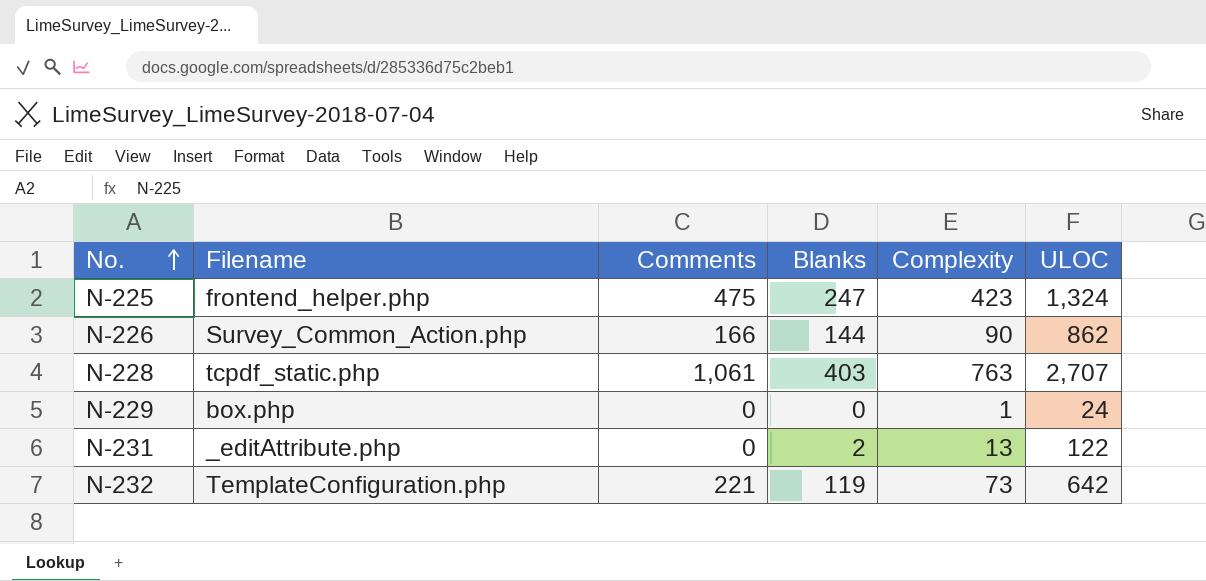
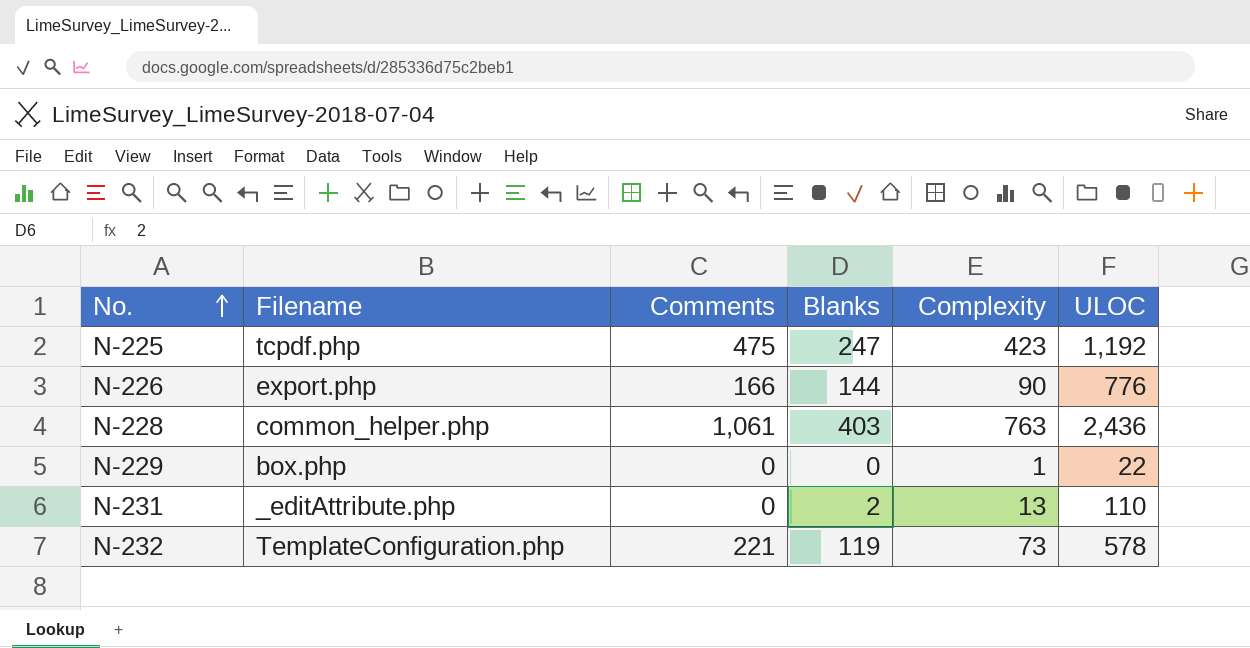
N-225 | Filename: frontend_helper.php -> tcpdf.php
N-225 | ULOC: 1,324 -> 1,192
N-226 | Filename: Survey_Common_Action.php -> export.php
N-226 | ULOC: 862 -> 776
N-228 | Filename: tcpdf_static.php -> common_helper.php
N-228 | ULOC: 2,707 -> 2,436
N-229 | ULOC: 24 -> 22
N-231 | ULOC: 122 -> 110
N-232 | ULOC: 642 -> 578

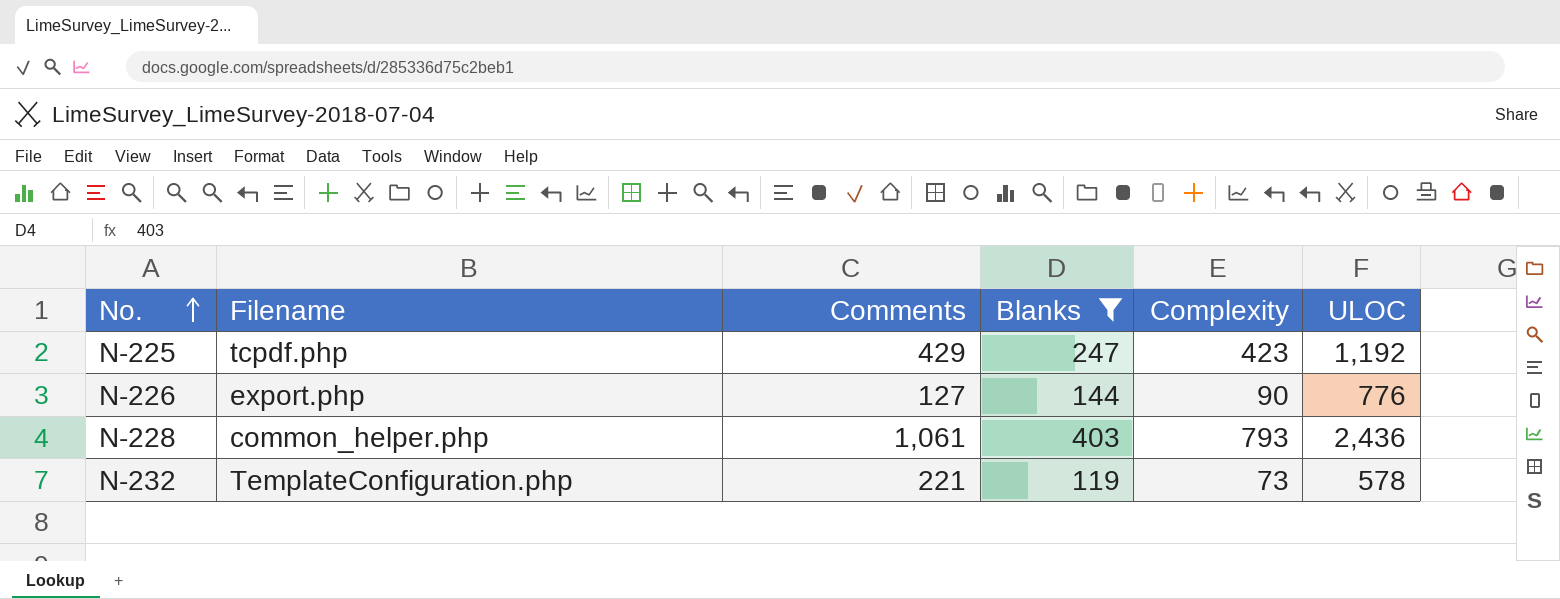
filter: none -> Blanks >= 119
N-225 | Comments: 475 -> 429
N-226 | Comments: 166 -> 127
N-228 | Complexity: 763 -> 793

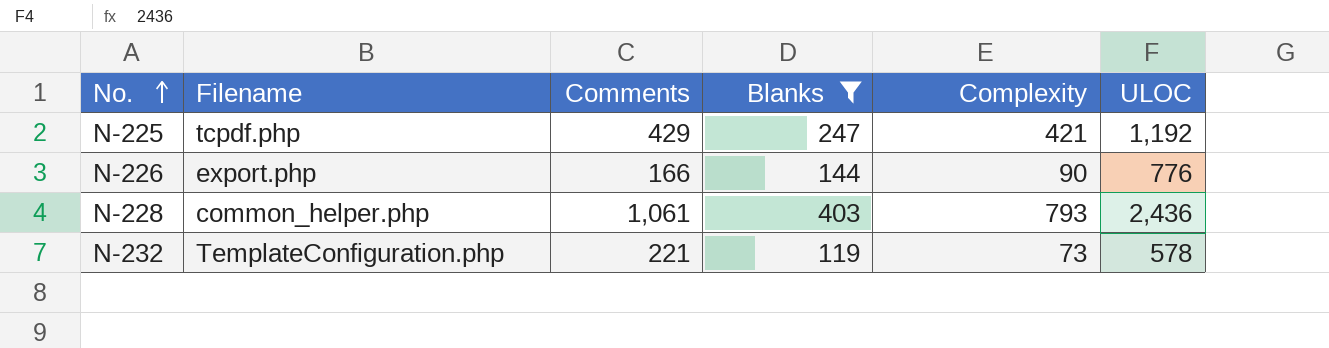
N-225 | Complexity: 423 -> 421
N-226 | Comments: 127 -> 166

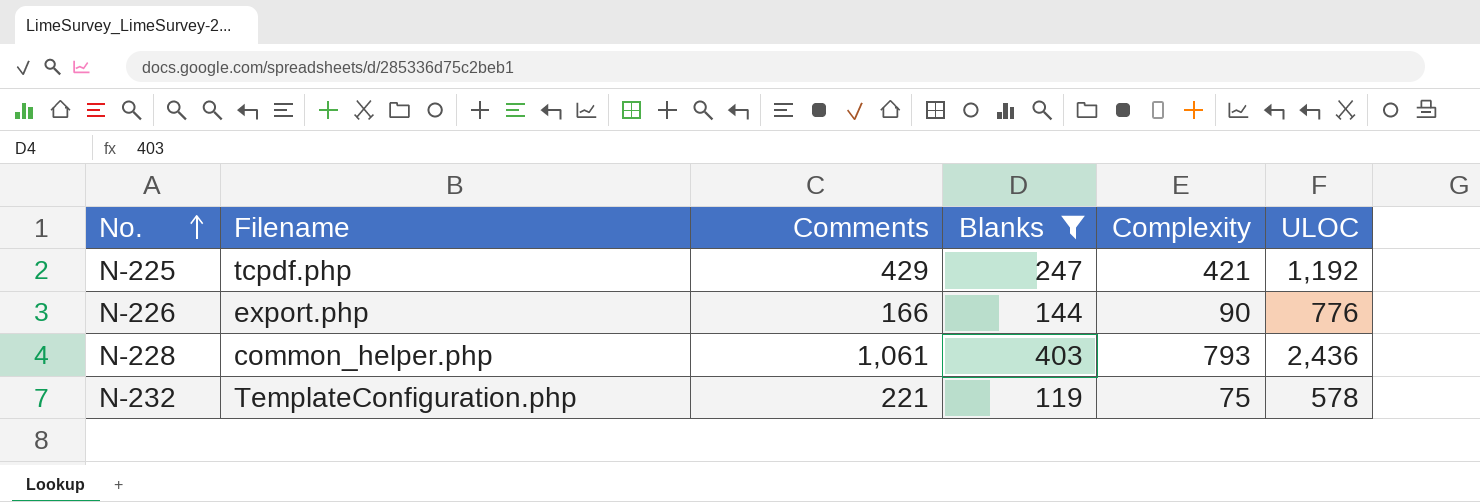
N-232 | Complexity: 73 -> 75

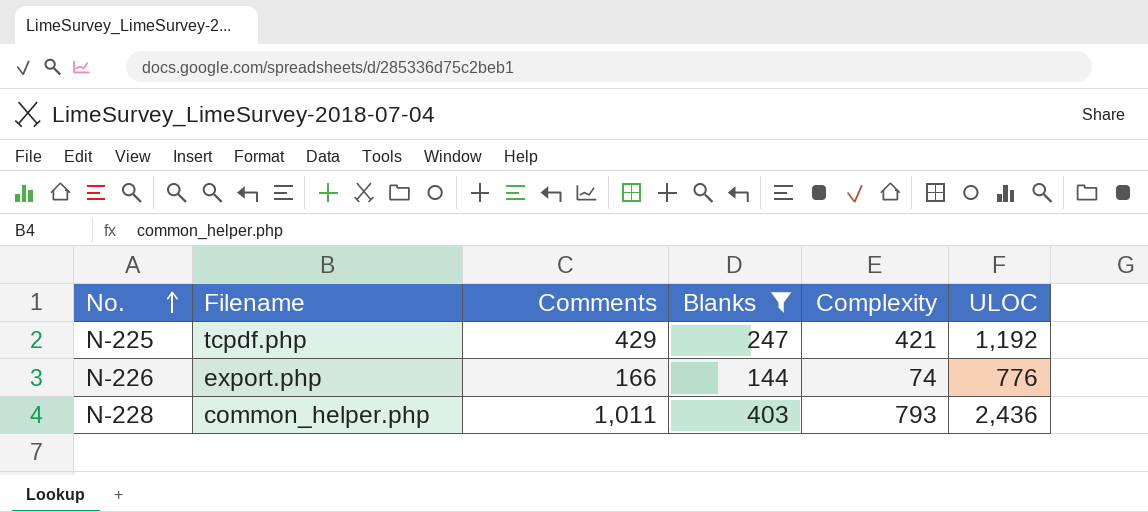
row N-232: TemplateConfiguration.php | 221 | 119 | 75 | 578 -> none
N-226 | Complexity: 90 -> 74
N-228 | Comments: 1,061 -> 1,011

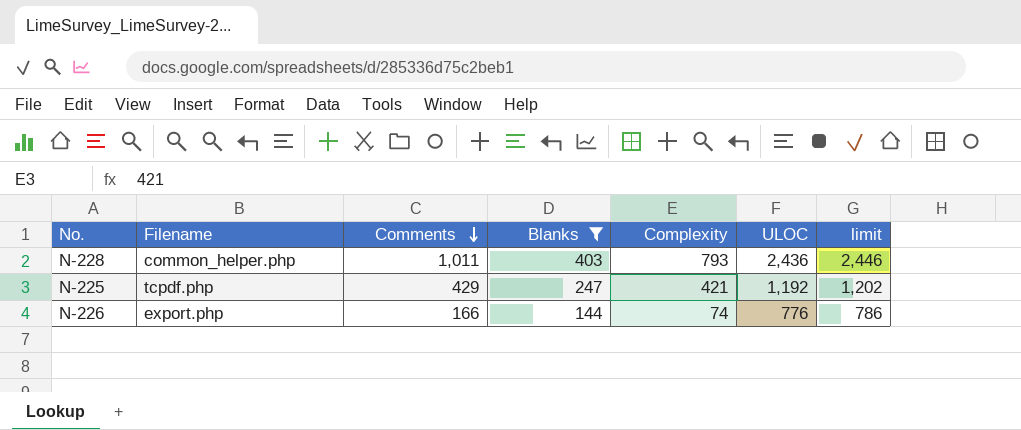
row order: No. ascending -> Comments descending
column limit | formula: none -> [ULOC] + 10

